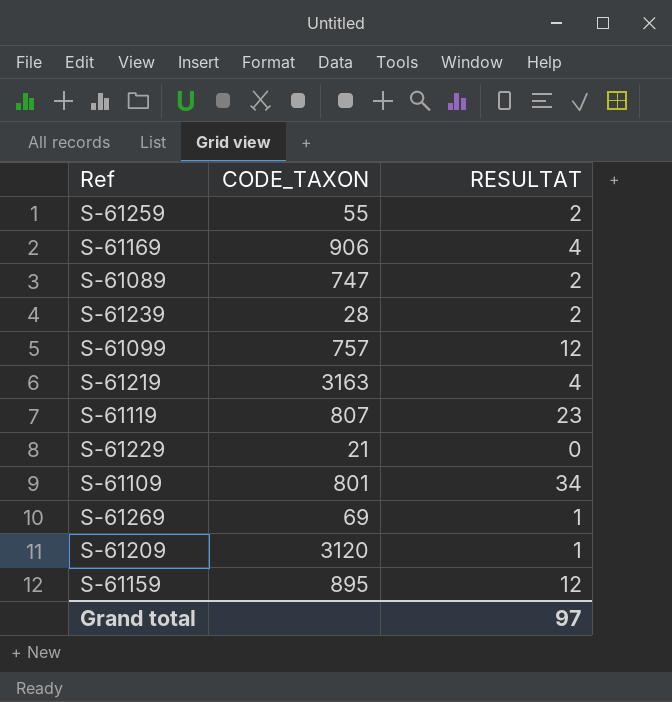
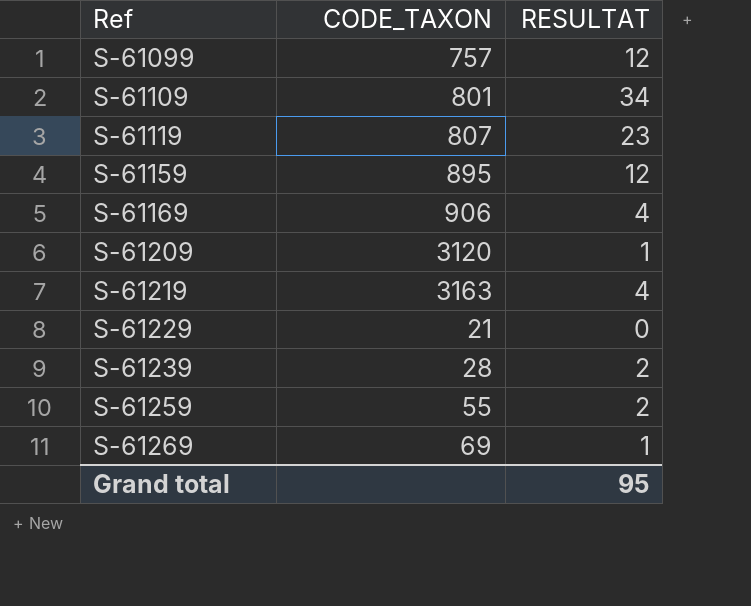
row order: none -> Ref ascending
row S-61089: 747 | 2 -> none
Grand total | RESULTAT: 97 -> 95

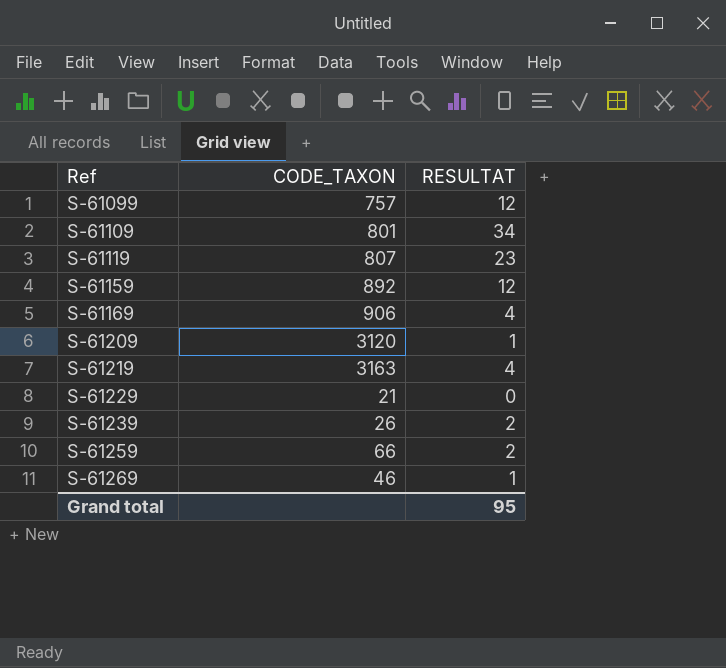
S-61159 | CODE_TAXON: 895 -> 892
S-61239 | CODE_TAXON: 28 -> 26
S-61259 | CODE_TAXON: 55 -> 66
S-61269 | CODE_TAXON: 69 -> 46

